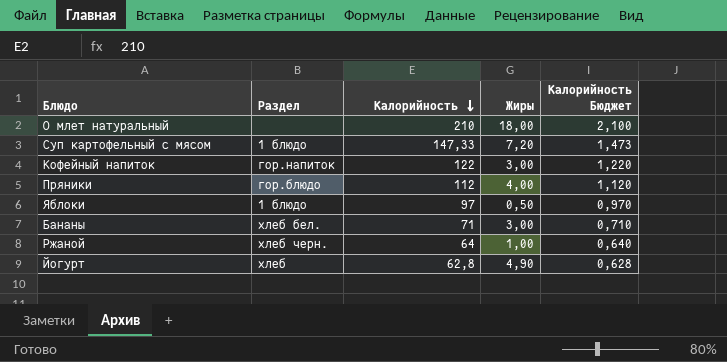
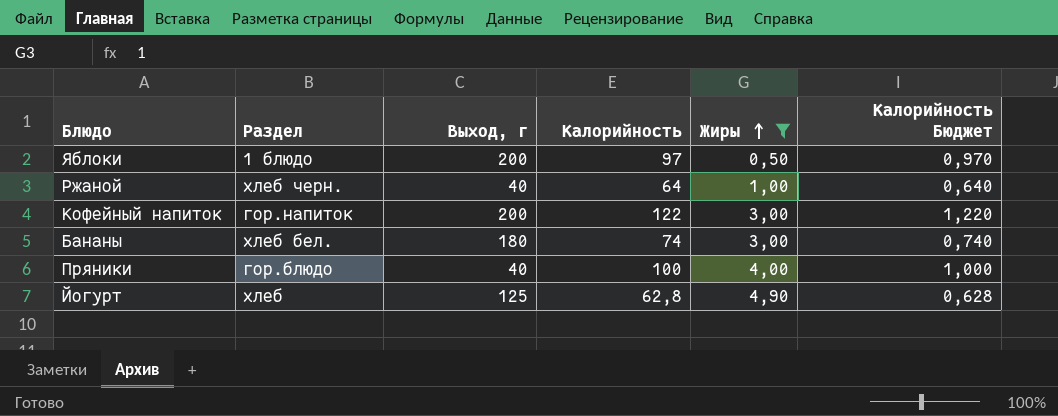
filter: none -> Жиры <= 4,90
row order: Калорийность descending -> Жиры ascending
column Выход, г | position: none -> 3
Бананы | Калорийность: 71 -> 74
Бананы | Калорийность Бюджет: 0,710 -> 0,740
Пряники | Калорийность: 112 -> 100
Пряники | Калорийность Бюджет: 1,120 -> 1,000

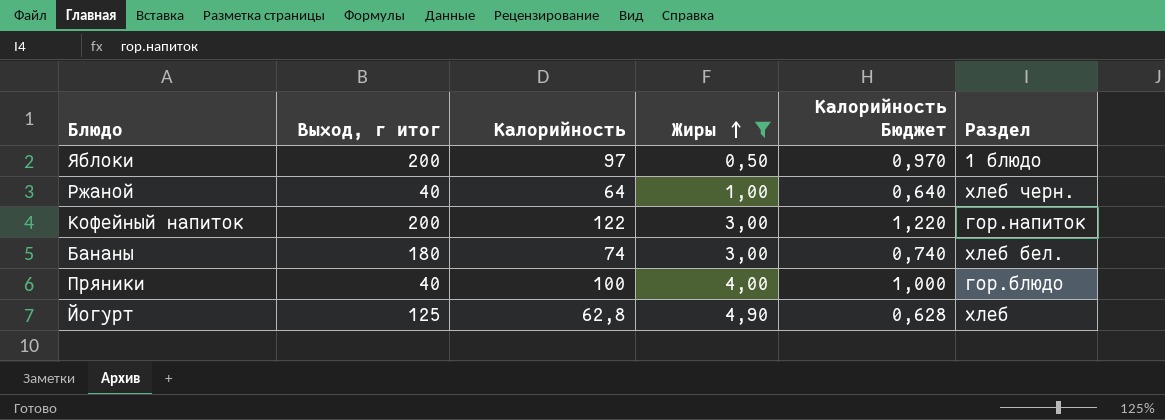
column name: Выход, г -> Выход, г итог
column Раздел | position: 2 -> 6

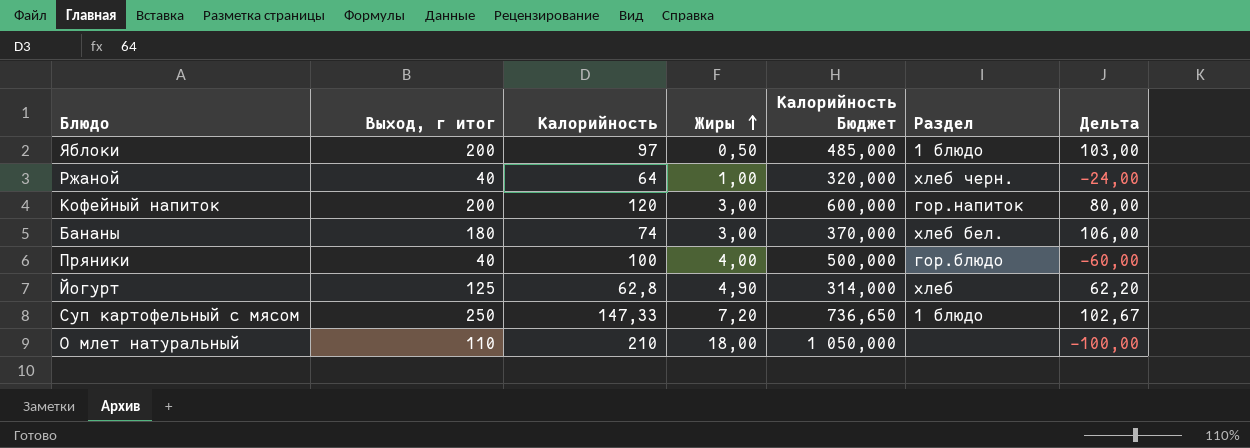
filter: Жиры <= 4,90 -> none
column Калорийность Бюджет | formula: [Калорийность] * 0,01 -> [Калорийность] * 5
column Дельта | formula: none -> [Выход, г итог] - [Калорийность]
Кофейный напиток | Калорийность: 122 -> 120

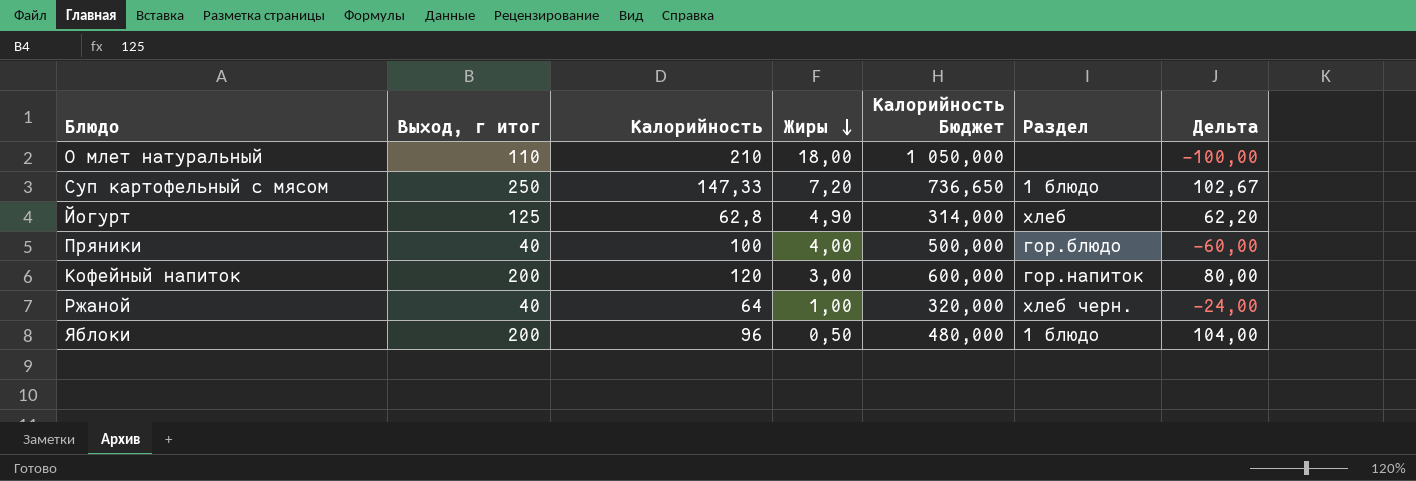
row order: Жиры ascending -> Жиры descending
row Бананы: 180 | 74 | 3,00 | 370,000 | хлеб бел. | 106,00 -> none
Яблоки | Калорийность: 97 -> 96
Яблоки | Калорийность Бюджет: 485,000 -> 480,000
Яблоки | Дельта: 103,00 -> 104,00

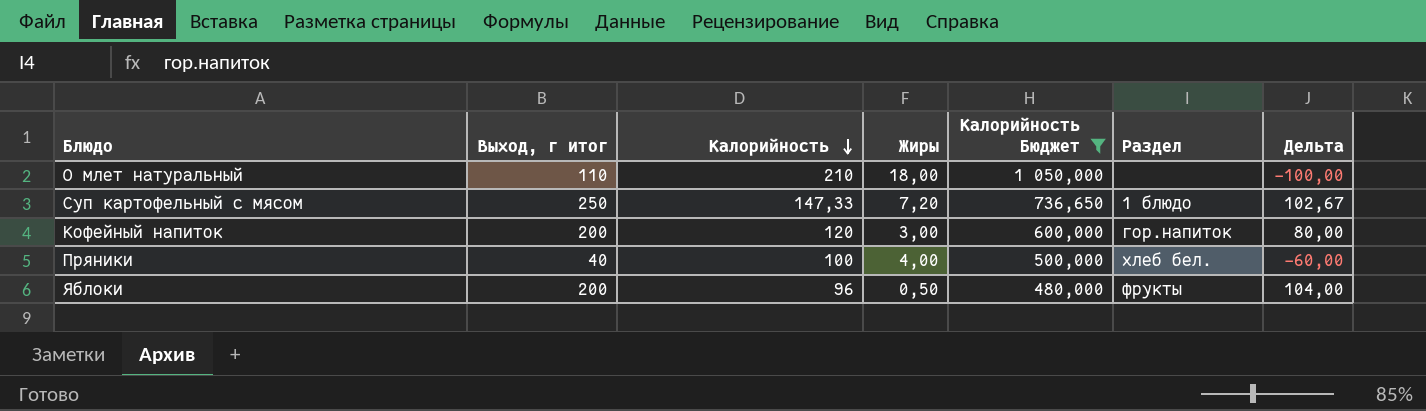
filter: none -> Калорийность Бюджет >= 480,000
row order: Жиры descending -> Калорийность descending
Пряники | Раздел: гор.блюдо -> хлеб бел.
Яблоки | Раздел: 1 блюдо -> фрукты

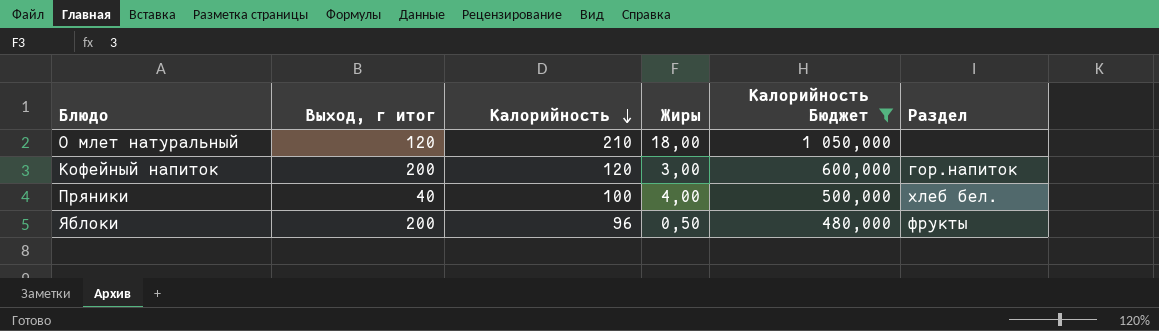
column Дельта | formula: [Выход, г итог] - [Калорийность] -> none
row Суп картофельный с мясом: 250 | 147,33 | 7,20 | 736,650 | 1 блюдо | 102,67 -> none
О млет натуральный | Выход, г итог: 110 -> 120

